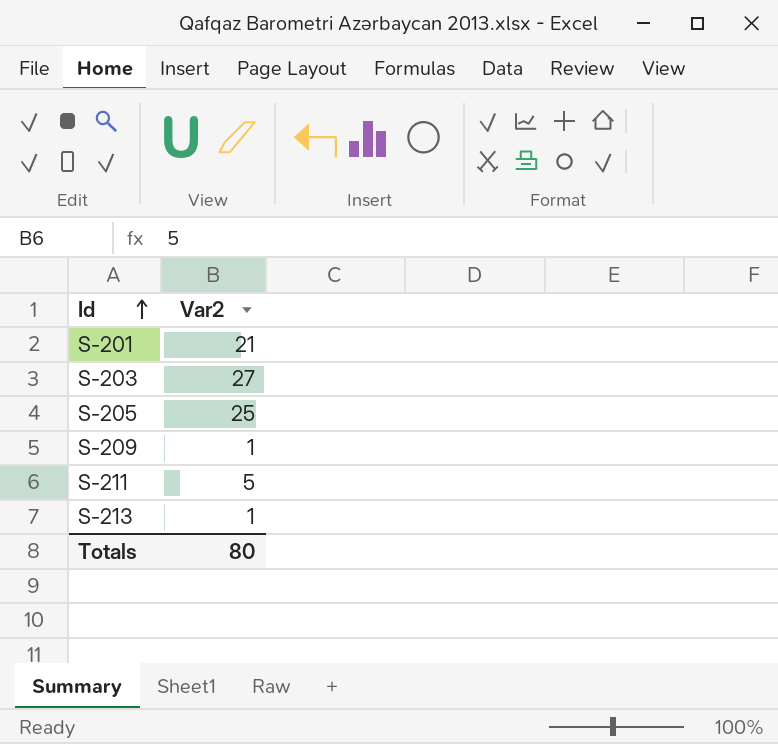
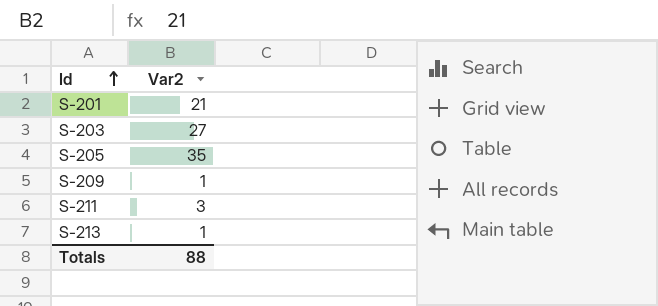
S-205 | Var2: 25 -> 35
S-211 | Var2: 5 -> 3
Totals | Var2: 80 -> 88

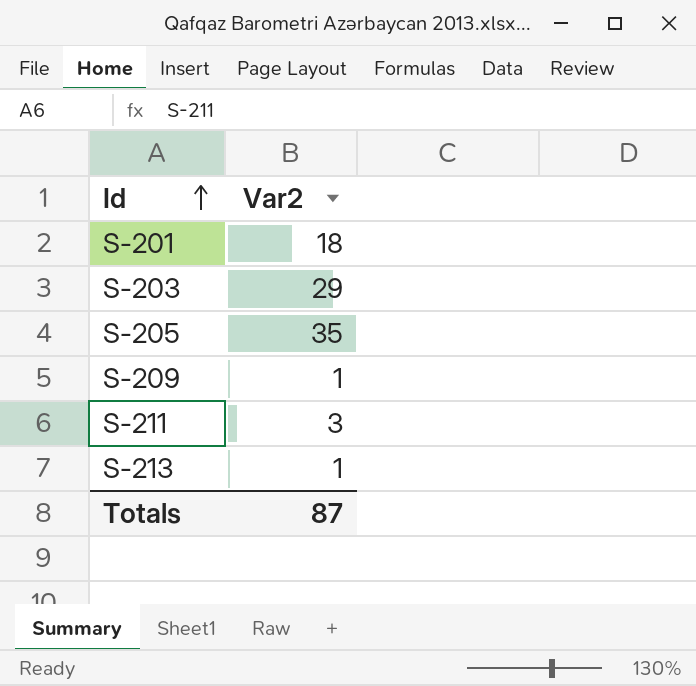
S-201 | Var2: 21 -> 18
S-203 | Var2: 27 -> 29
Totals | Var2: 88 -> 87

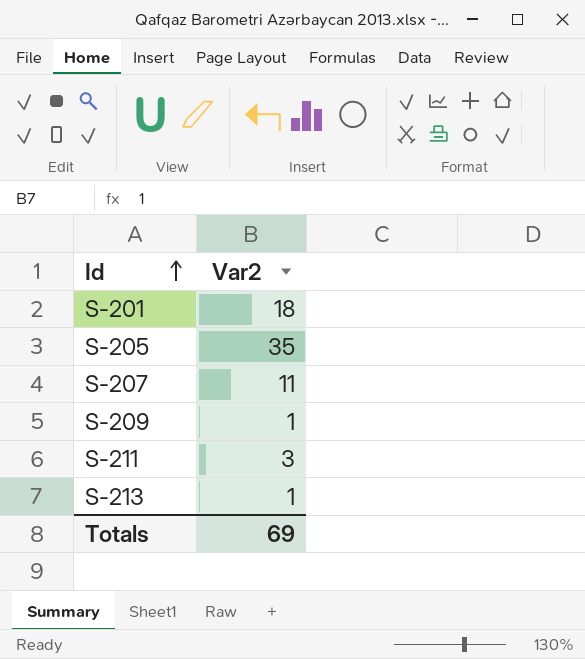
row S-203: 29 -> none
row S-207: none -> 11
Totals | Var2: 87 -> 69

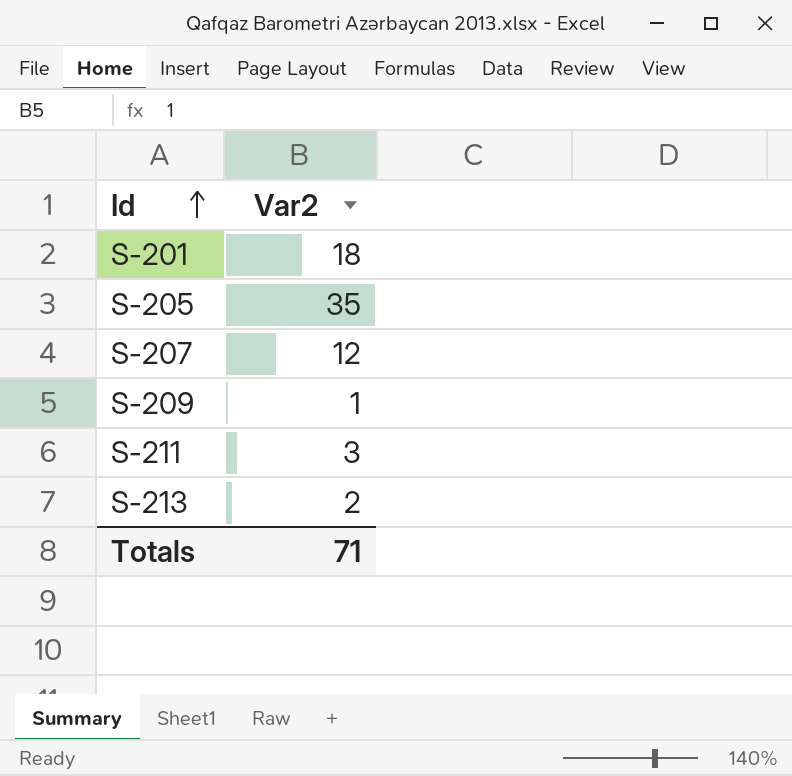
S-207 | Var2: 11 -> 12
S-213 | Var2: 1 -> 2
Totals | Var2: 69 -> 71

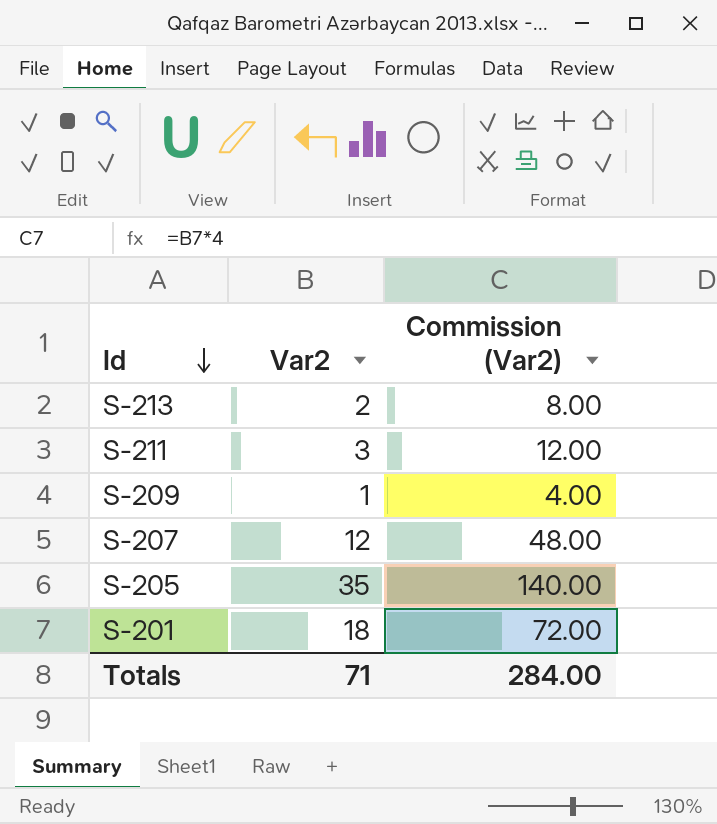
row order: Id ascending -> Id descending
column Commission (Var2) | formula: none -> [Var2] * 4

